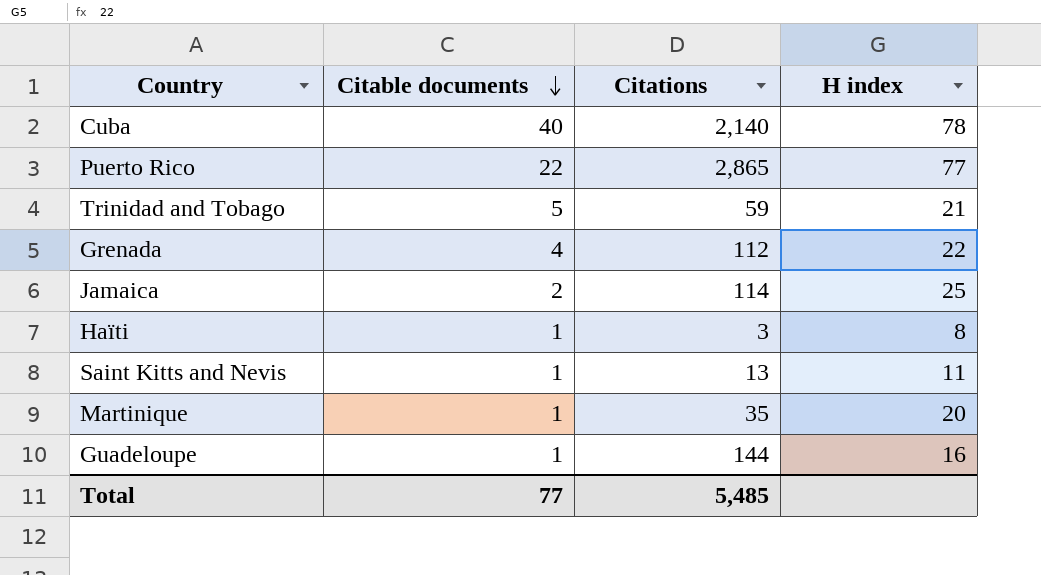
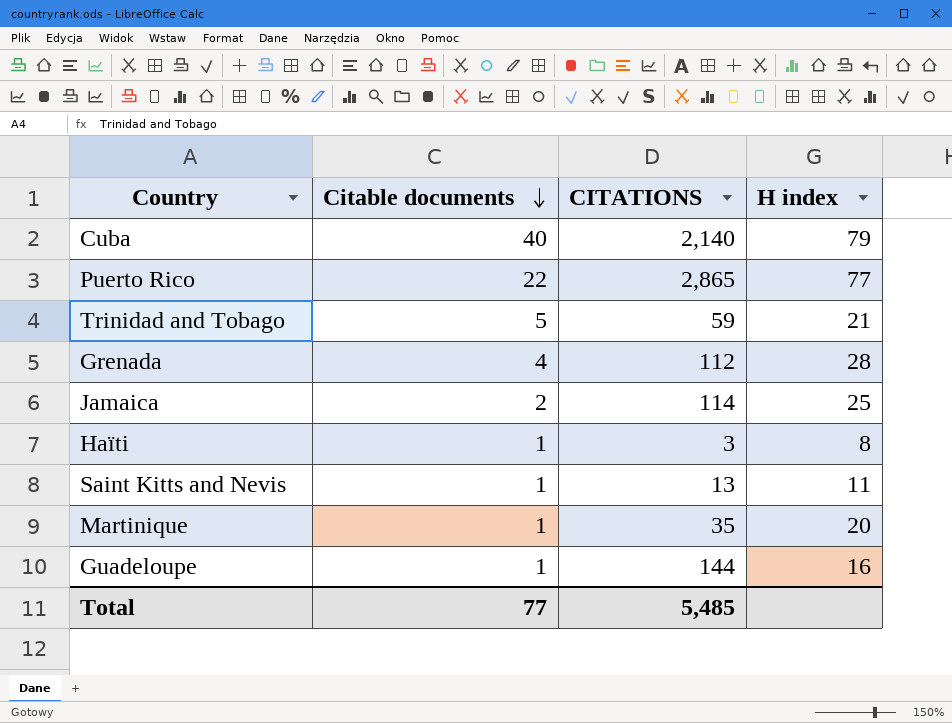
column name: Citations -> CITATIONS
Cuba | H index: 78 -> 79
Grenada | H index: 22 -> 28

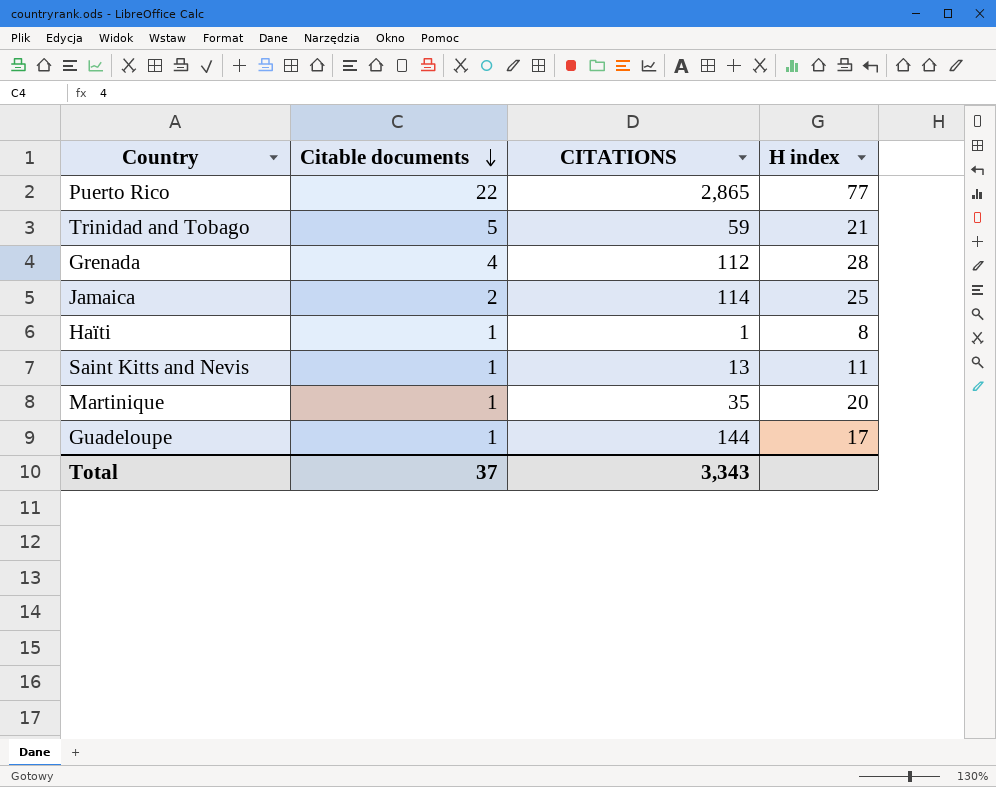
row Cuba: 40 | 2,140 | 79 -> none
Haïti | CITATIONS: 3 -> 1
Guadeloupe | H index: 16 -> 17
Total | Citable documents: 77 -> 37
Total | CITATIONS: 5,485 -> 3,343

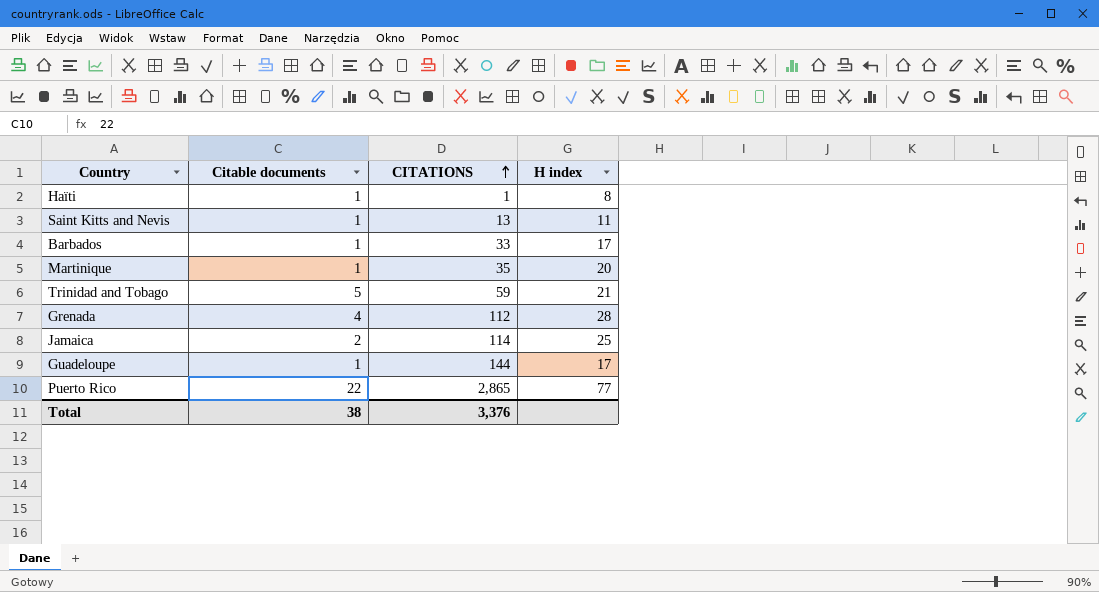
row order: Citable documents descending -> CITATIONS ascending
row Barbados: none -> 1 | 33 | 17
Total | Citable documents: 37 -> 38
Total | CITATIONS: 3,343 -> 3,376

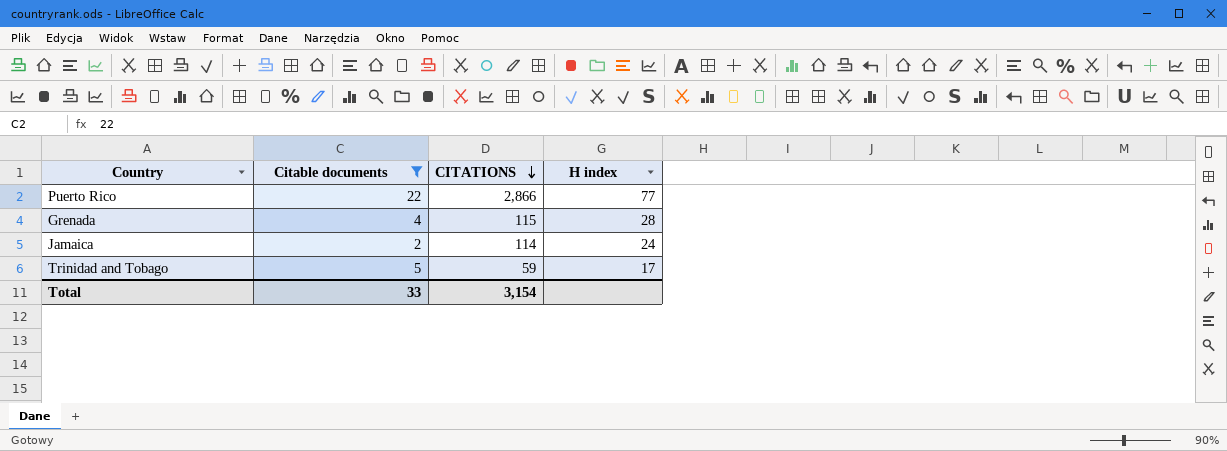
filter: none -> Citable documents != 1
row order: CITATIONS ascending -> CITATIONS descending
Puerto Rico | CITATIONS: 2,865 -> 2,866
Grenada | CITATIONS: 112 -> 115
Jamaica | H index: 25 -> 24
Trinidad and Tobago | H index: 21 -> 17
Total | Citable documents: 38 -> 33
Total | CITATIONS: 3,376 -> 3,154

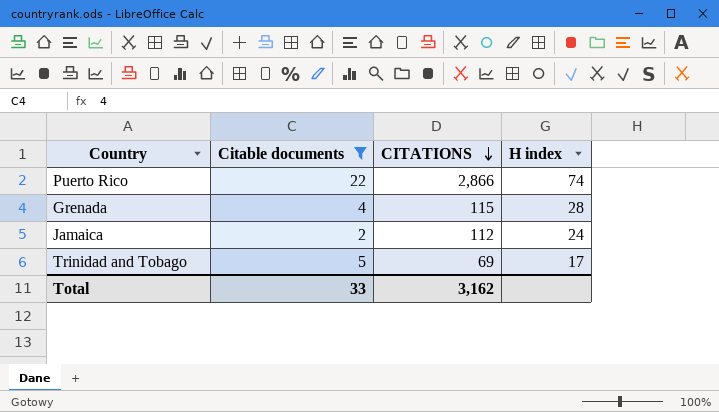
Puerto Rico | H index: 77 -> 74
Jamaica | CITATIONS: 114 -> 112
Trinidad and Tobago | CITATIONS: 59 -> 69
Total | CITATIONS: 3,154 -> 3,162

